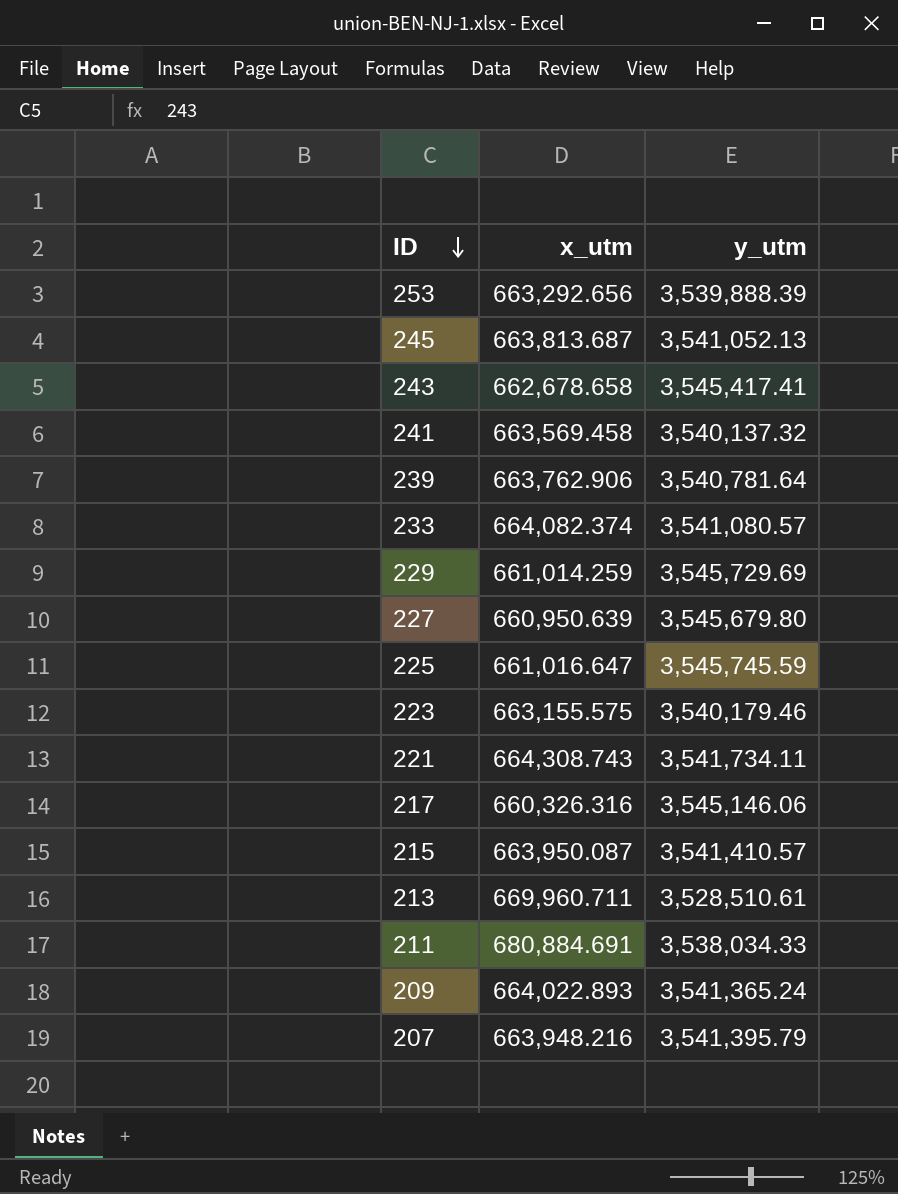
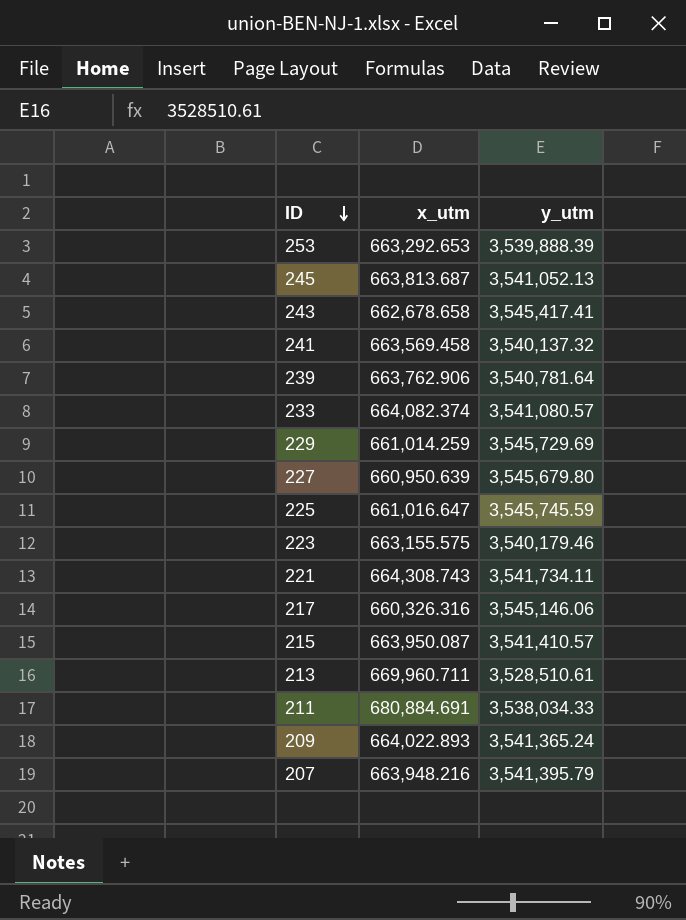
253 | x_utm: 663,292.656 -> 663,292.653

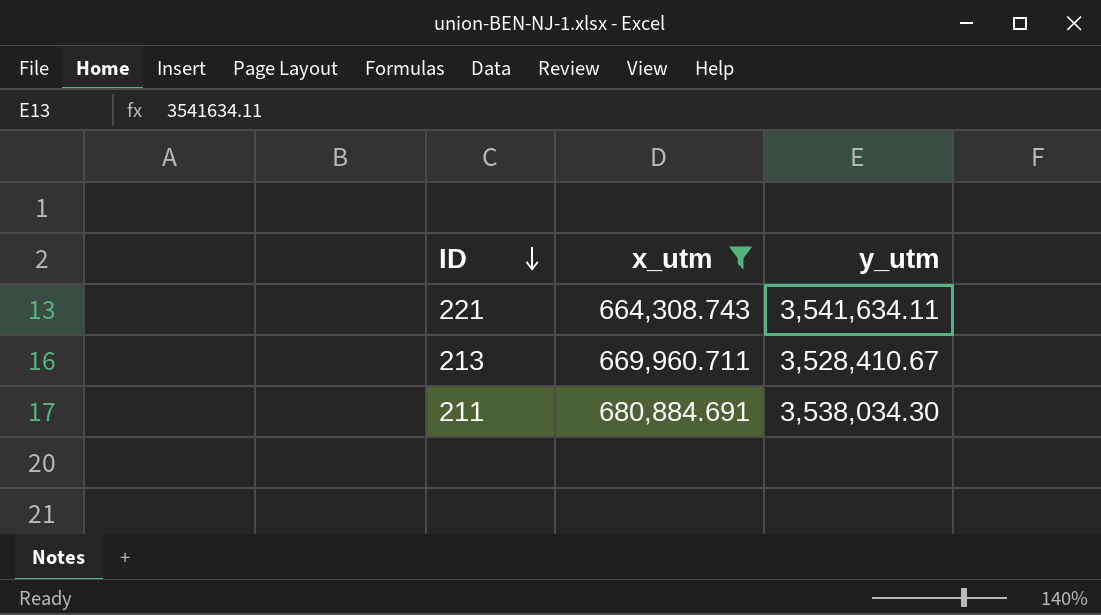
filter: none -> x_utm >= 664,308.743
221 | y_utm: 3,541,734.11 -> 3,541,634.11
213 | y_utm: 3,528,510.61 -> 3,528,410.67
211 | y_utm: 3,538,034.33 -> 3,538,034.30

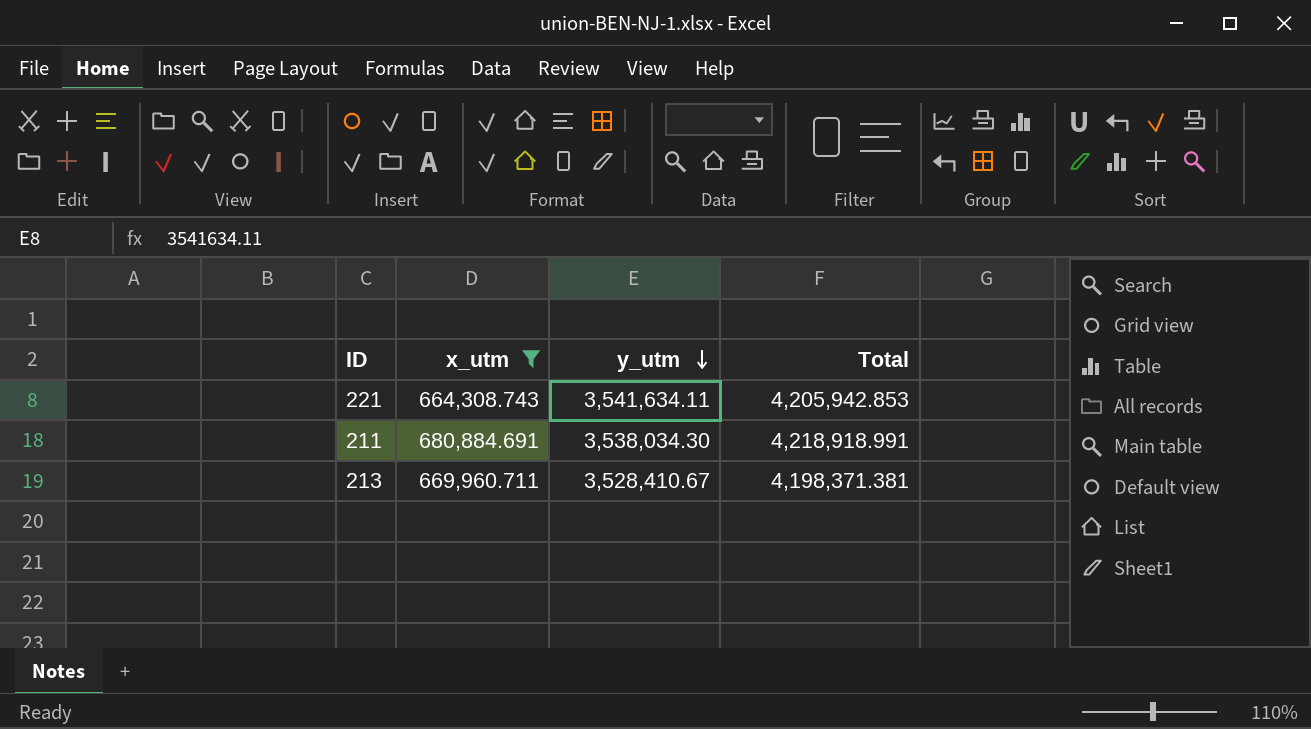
row order: ID descending -> y_utm descending
column Total | formula: none -> [x_utm] + [y_utm]

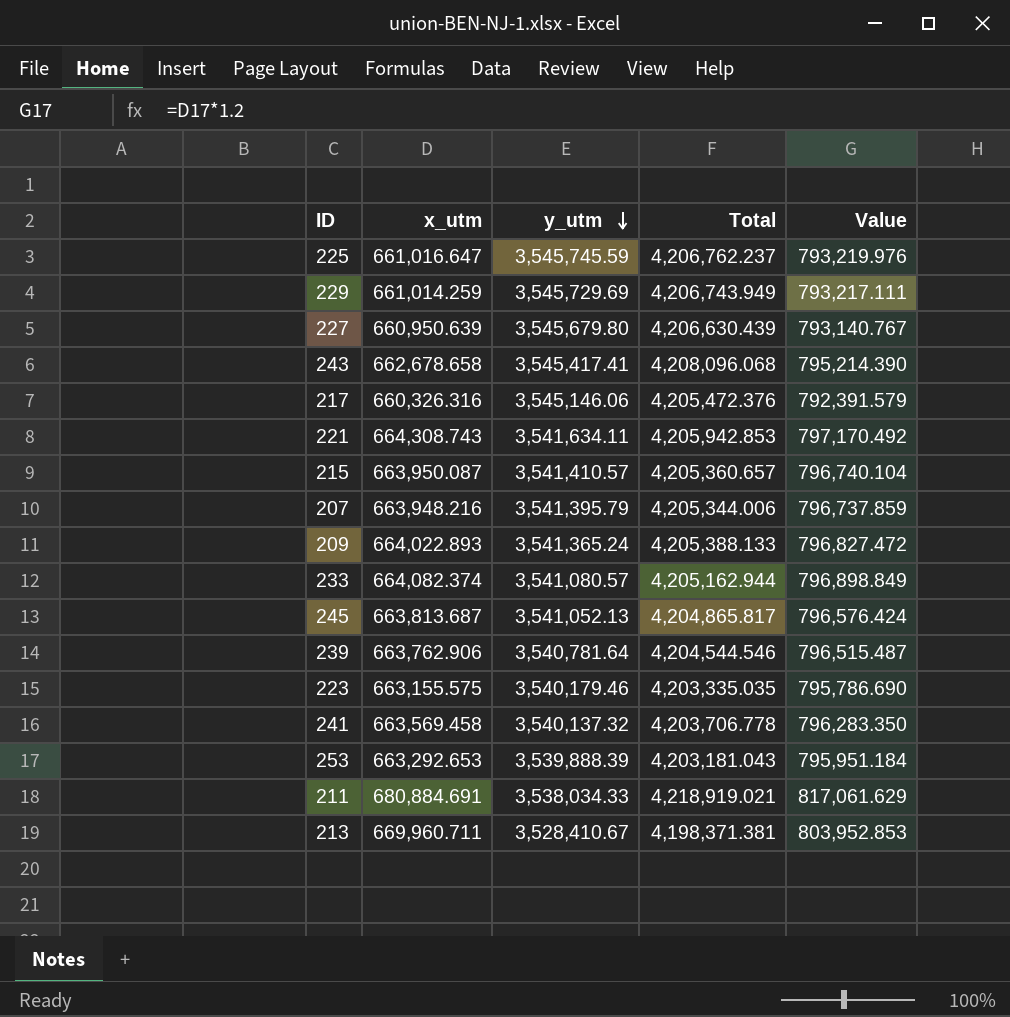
filter: x_utm >= 664,308.743 -> none
column Value | formula: none -> [x_utm] * 1.2
211 | y_utm: 3,538,034.30 -> 3,538,034.33
211 | Total: 4,218,918.991 -> 4,218,919.021

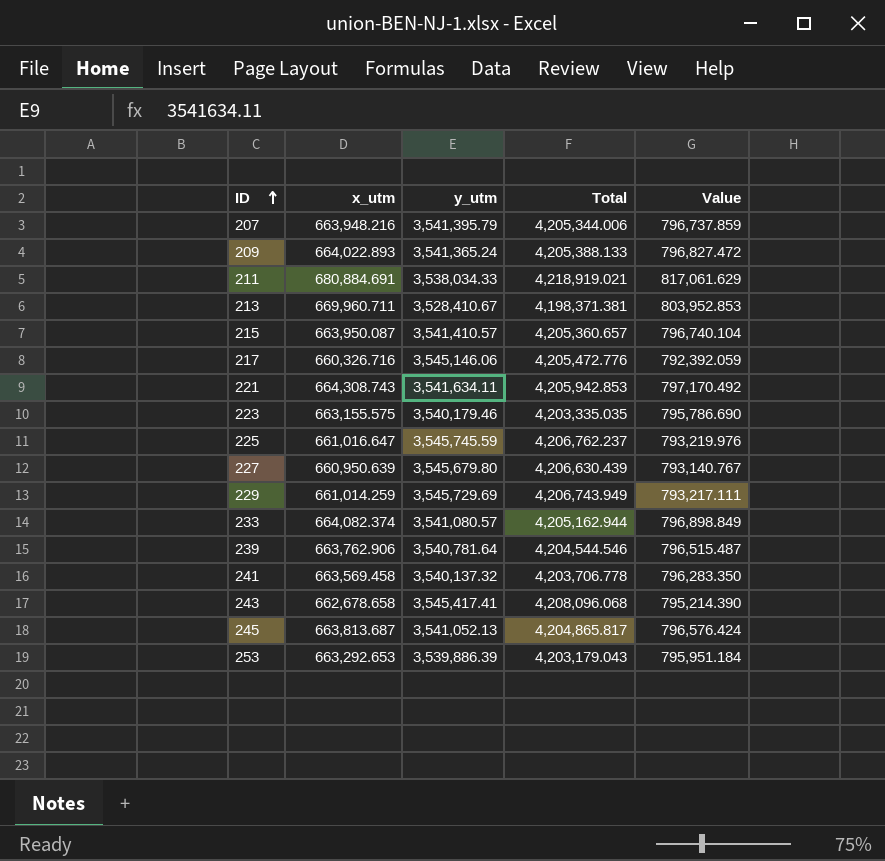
row order: y_utm descending -> ID ascending
217 | x_utm: 660,326.316 -> 660,326.716
217 | Total: 4,205,472.376 -> 4,205,472.776
217 | Value: 792,391.579 -> 792,392.059
253 | y_utm: 3,539,888.39 -> 3,539,886.39
253 | Total: 4,203,181.043 -> 4,203,179.043

